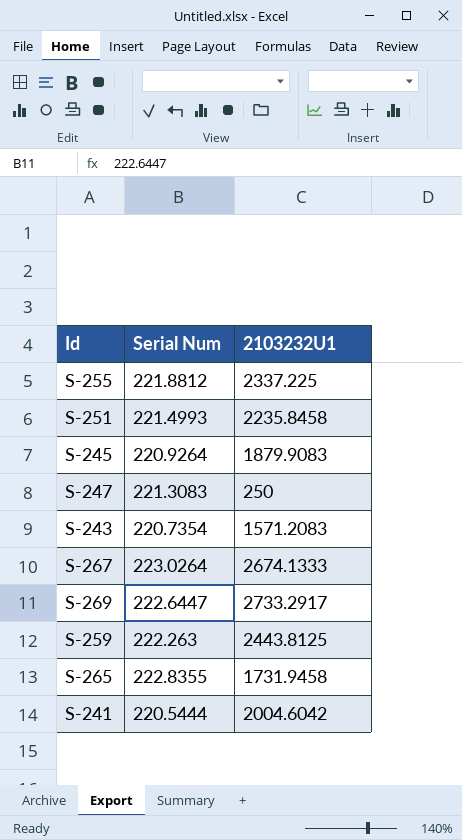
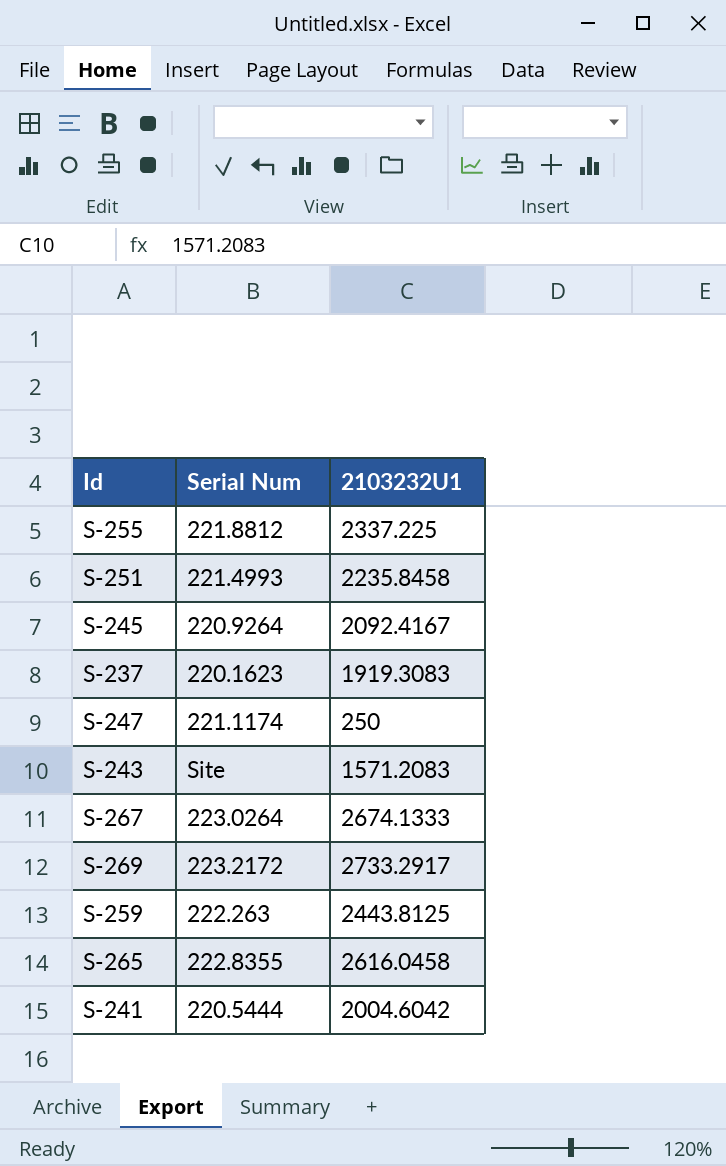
S-245 | 2103232U1: 1879.9083 -> 2092.4167
row S-237: none -> 220.1623 | 1919.3083
S-247 | Serial Num: 221.3083 -> 221.1174
S-243 | Serial Num: 220.7354 -> Site
S-269 | Serial Num: 222.6447 -> 223.2172
S-265 | 2103232U1: 1731.9458 -> 2616.0458

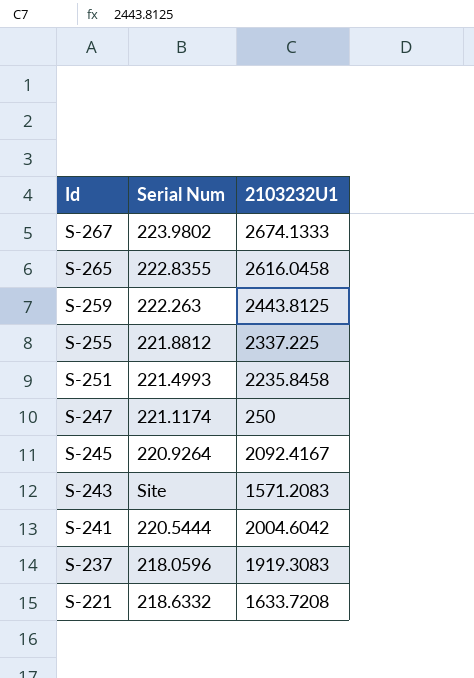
row order: none -> Id descending
row S-269: 223.2172 | 2733.2917 -> none
S-267 | Serial Num: 223.0264 -> 223.9802
S-237 | Serial Num: 220.1623 -> 218.0596
row S-221: none -> 218.6332 | 1633.7208

